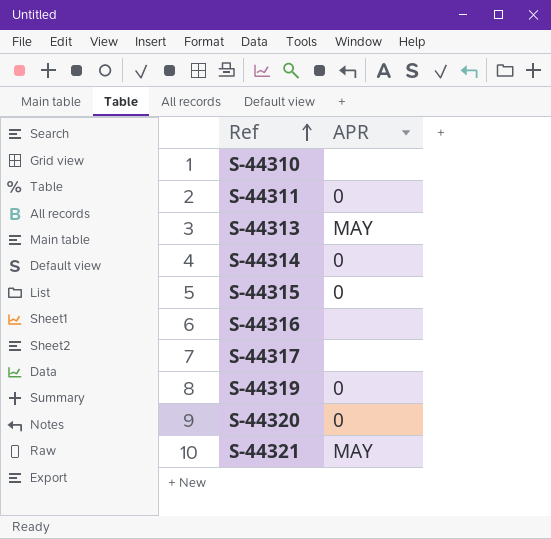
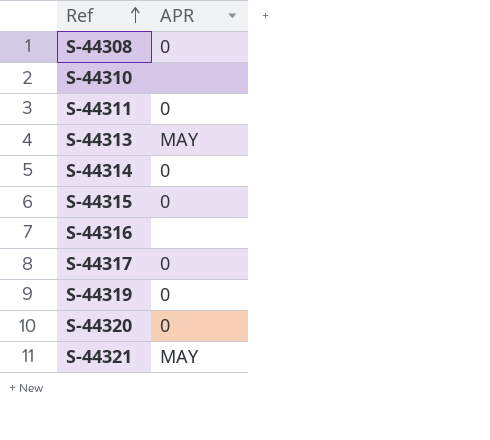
row S-44308: none -> 0
S-44317 | APR: none -> 0

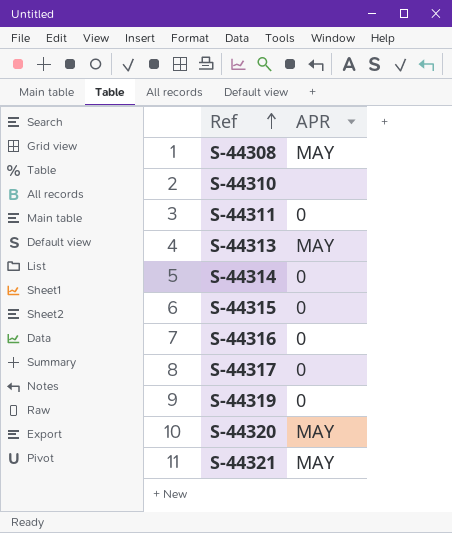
S-44308 | APR: 0 -> MAY
S-44316 | APR: none -> 0
S-44320 | APR: 0 -> MAY

